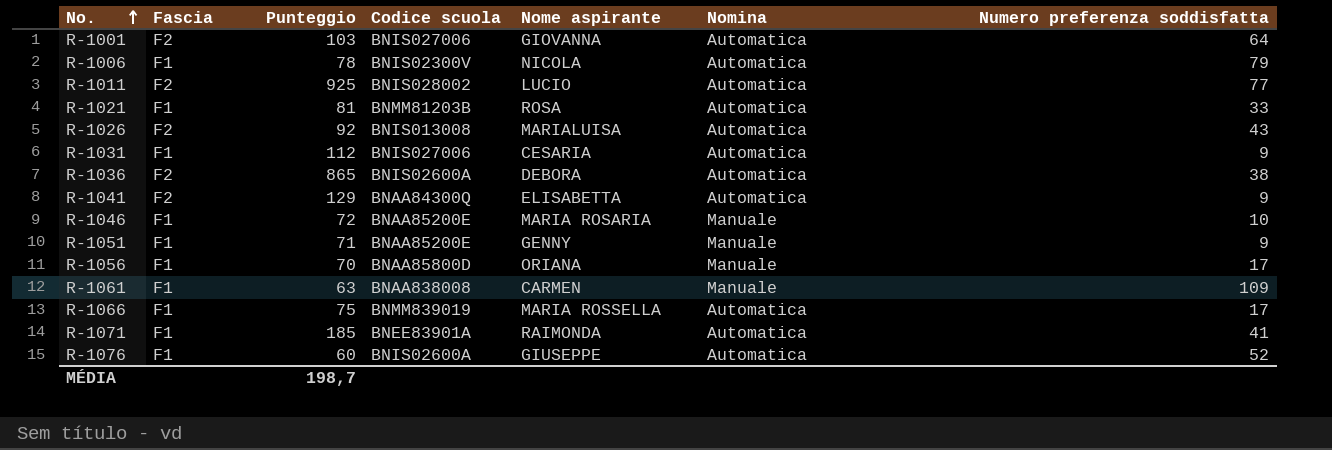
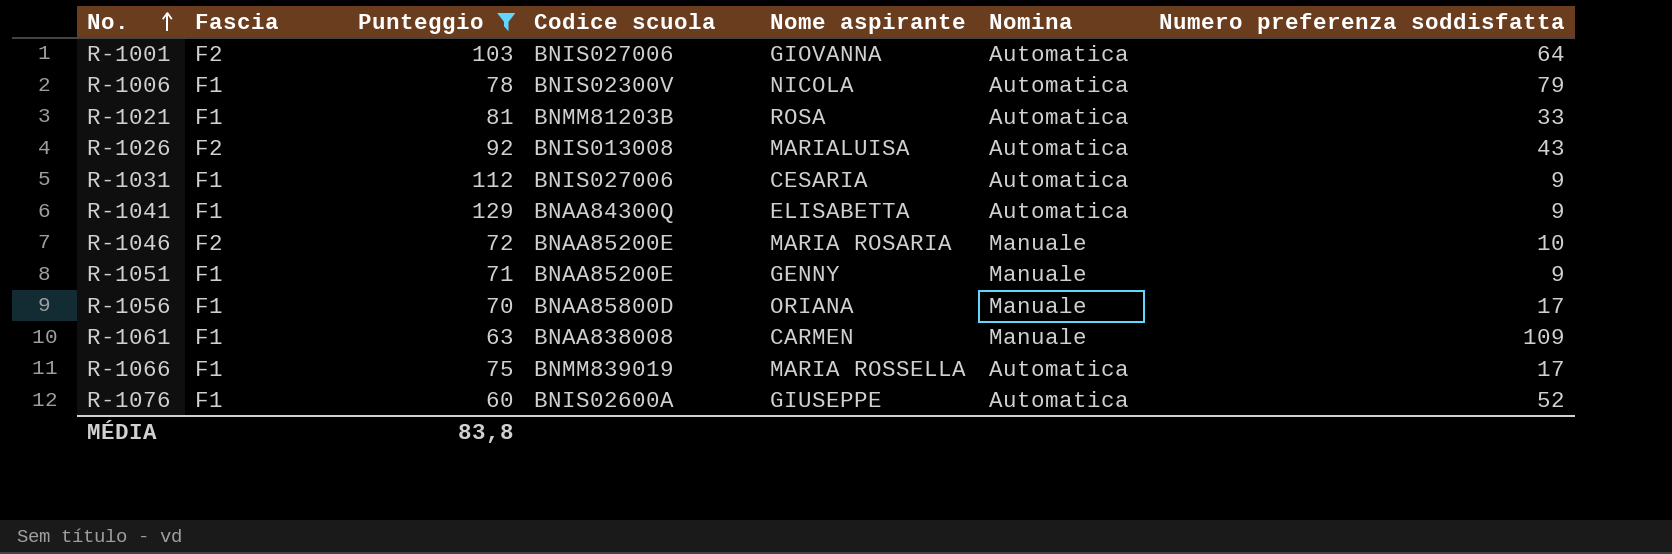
filter: none -> Punteggio <= 129
R-1041 | Fascia: F2 -> F1
R-1046 | Fascia: F1 -> F2
MÉDIA | Punteggio: 198,7 -> 83,8

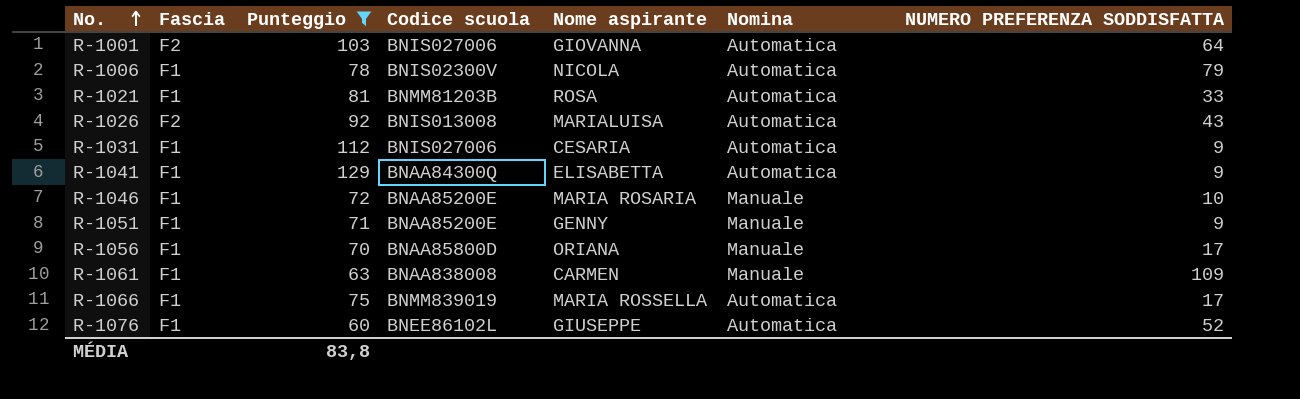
column name: Numero preferenza soddisfatta -> NUMERO PREFERENZA SODDISFATTA
R-1046 | Fascia: F2 -> F1
R-1076 | Codice scuola: BNIS02600A -> BNEE86102L

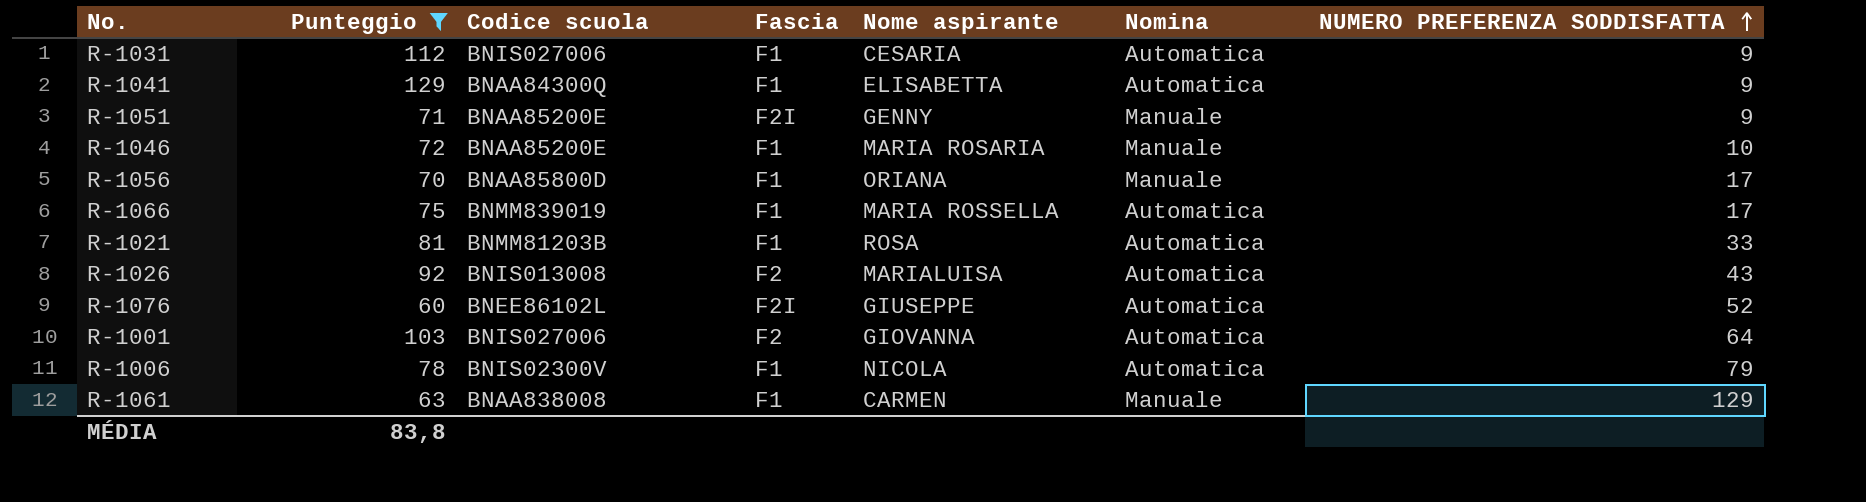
row order: No. ascending -> NUMERO PREFERENZA SODDISFATTA ascending
column Fascia | position: 2 -> 4
R-1051 | Fascia: F1 -> F2I
R-1076 | Fascia: F1 -> F2I
R-1061 | NUMERO PREFERENZA SODDISFATTA: 109 -> 129

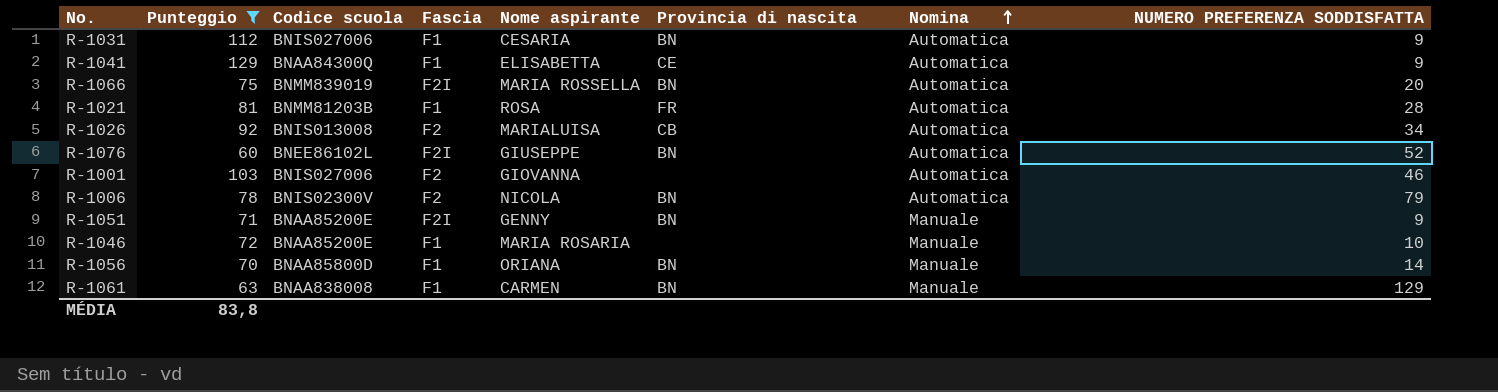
row order: NUMERO PREFERENZA SODDISFATTA ascending -> Nomina ascending
column Provincia di nascita | position: none -> 6
R-1066 | Fascia: F1 -> F2I
R-1066 | NUMERO PREFERENZA SODDISFATTA: 17 -> 20
R-1021 | NUMERO PREFERENZA SODDISFATTA: 33 -> 28
R-1026 | NUMERO PREFERENZA SODDISFATTA: 43 -> 34
R-1001 | NUMERO PREFERENZA SODDISFATTA: 64 -> 46
R-1006 | Fascia: F1 -> F2
R-1056 | NUMERO PREFERENZA SODDISFATTA: 17 -> 14

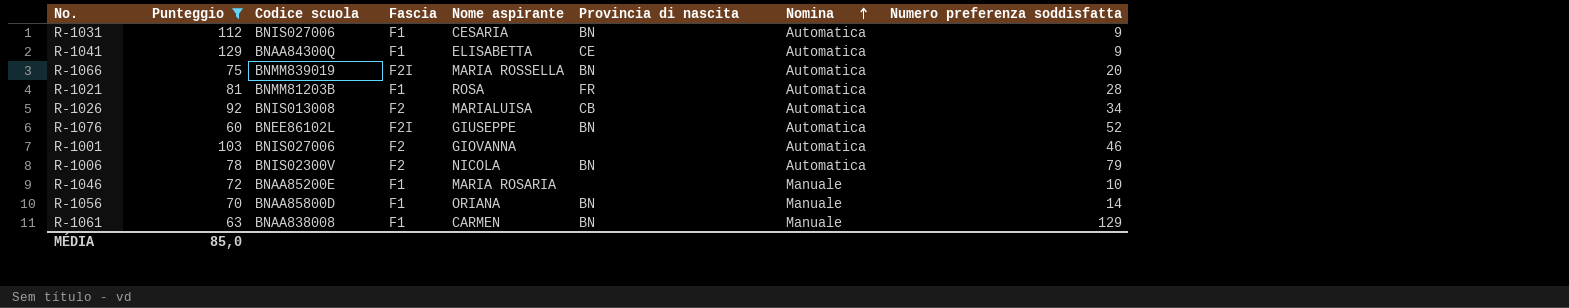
column name: NUMERO PREFERENZA SODDISFATTA -> Numero preferenza soddisfatta
row R-1051: 71 | BNAA85200E | F2I | GENNY | BN | Manuale | 9 -> none
MÉDIA | Punteggio: 83,8 -> 85,0

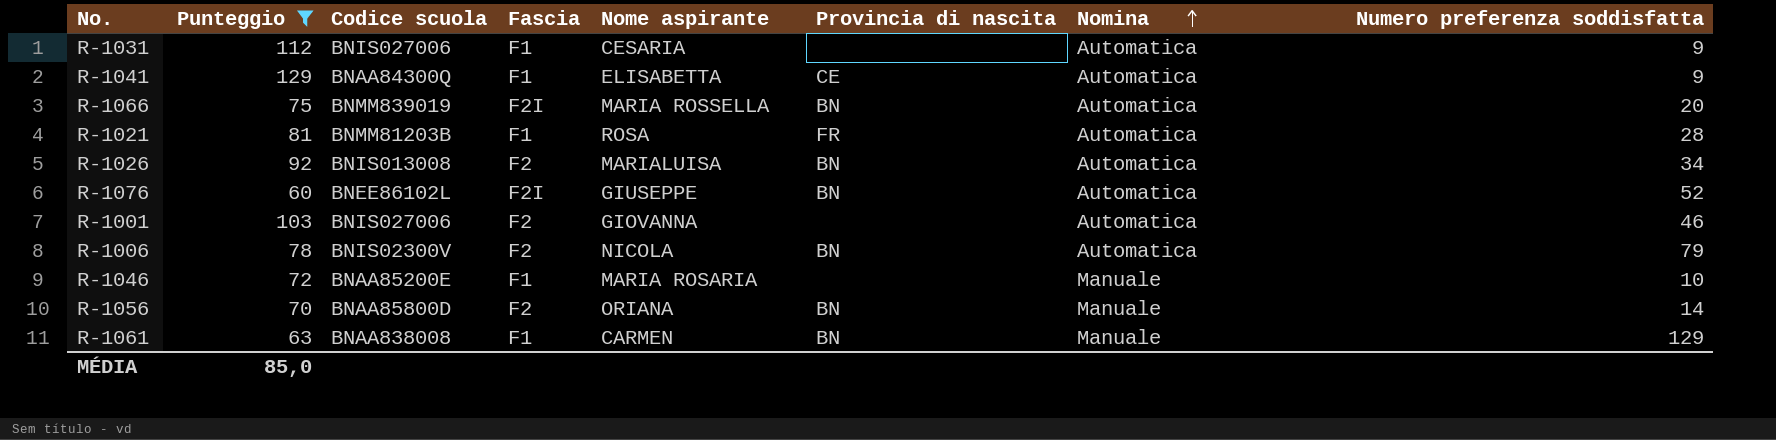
R-1031 | Provincia di nascita: BN -> none
R-1026 | Provincia di nascita: CB -> BN
R-1056 | Fascia: F1 -> F2

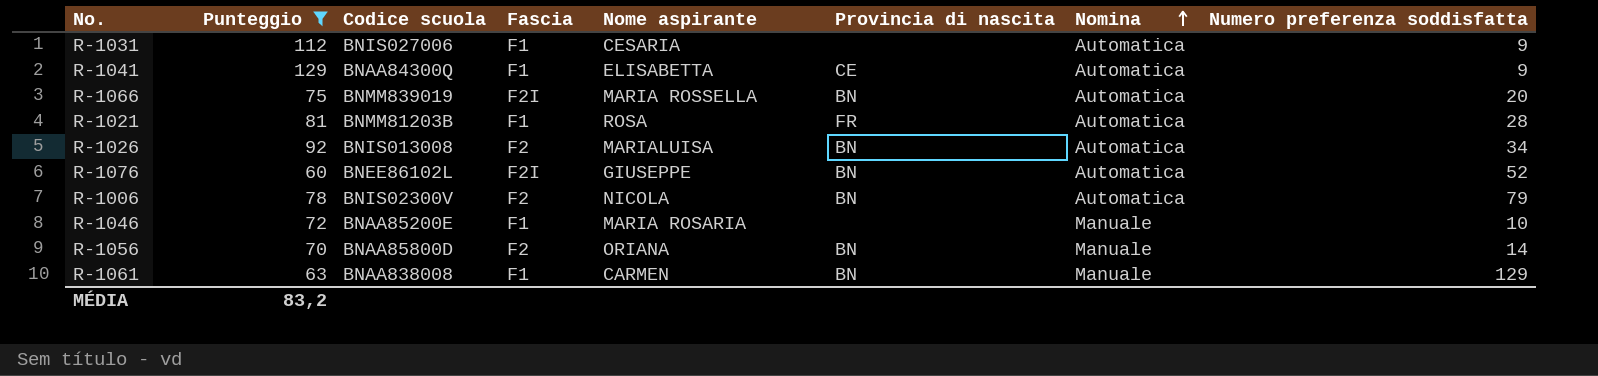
row R-1001: 103 | BNIS027006 | F2 | GIOVANNA | none | Automatica | 46 -> none
MÉDIA | Punteggio: 85,0 -> 83,2

